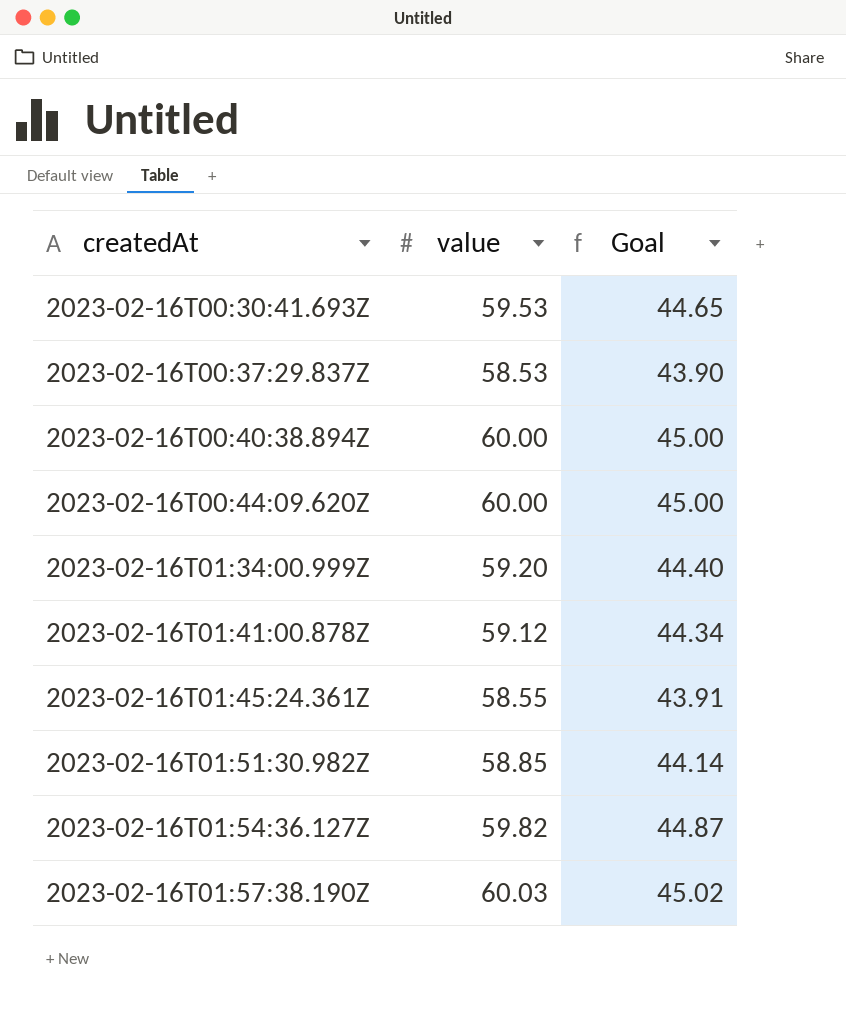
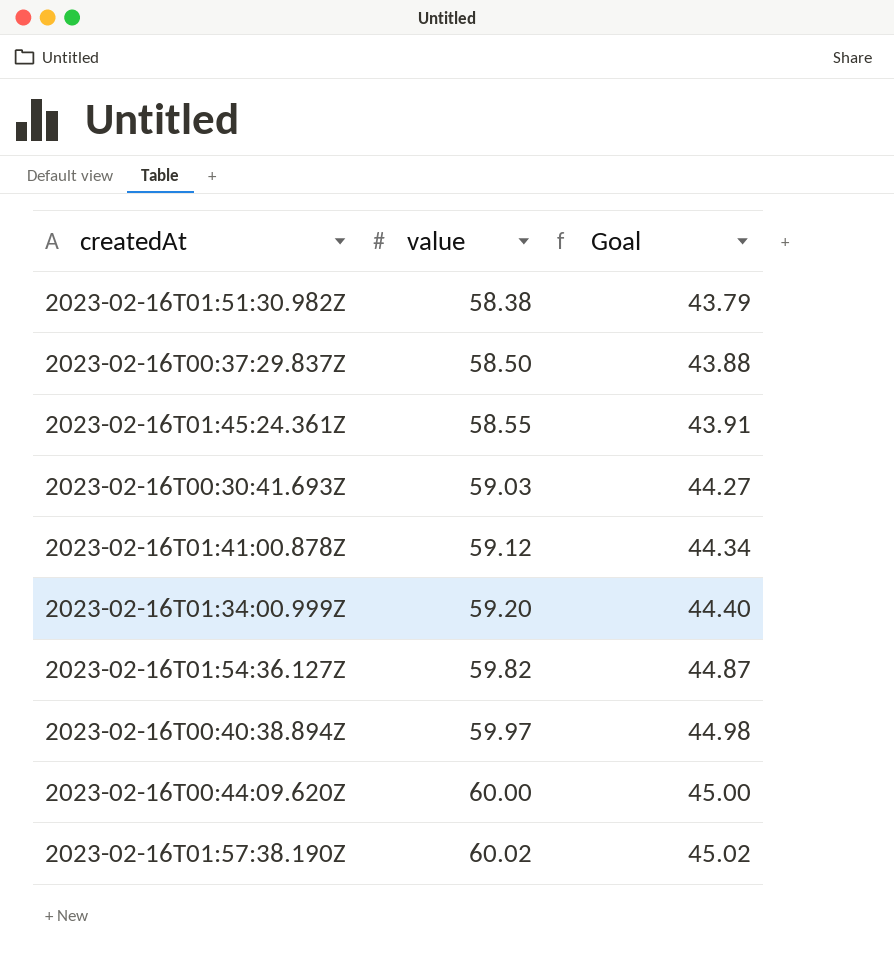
row order: createdAt ascending -> value ascending
2023-02-16T01:51:30.982Z | value: 58.85 -> 58.38
2023-02-16T01:51:30.982Z | Goal: 44.14 -> 43.79
2023-02-16T00:37:29.837Z | value: 58.53 -> 58.50
2023-02-16T00:37:29.837Z | Goal: 43.90 -> 43.88
2023-02-16T00:30:41.693Z | value: 59.53 -> 59.03
2023-02-16T00:30:41.693Z | Goal: 44.65 -> 44.27
2023-02-16T00:40:38.894Z | value: 60.00 -> 59.97
2023-02-16T00:40:38.894Z | Goal: 45.00 -> 44.98
2023-02-16T01:57:38.190Z | value: 60.03 -> 60.02

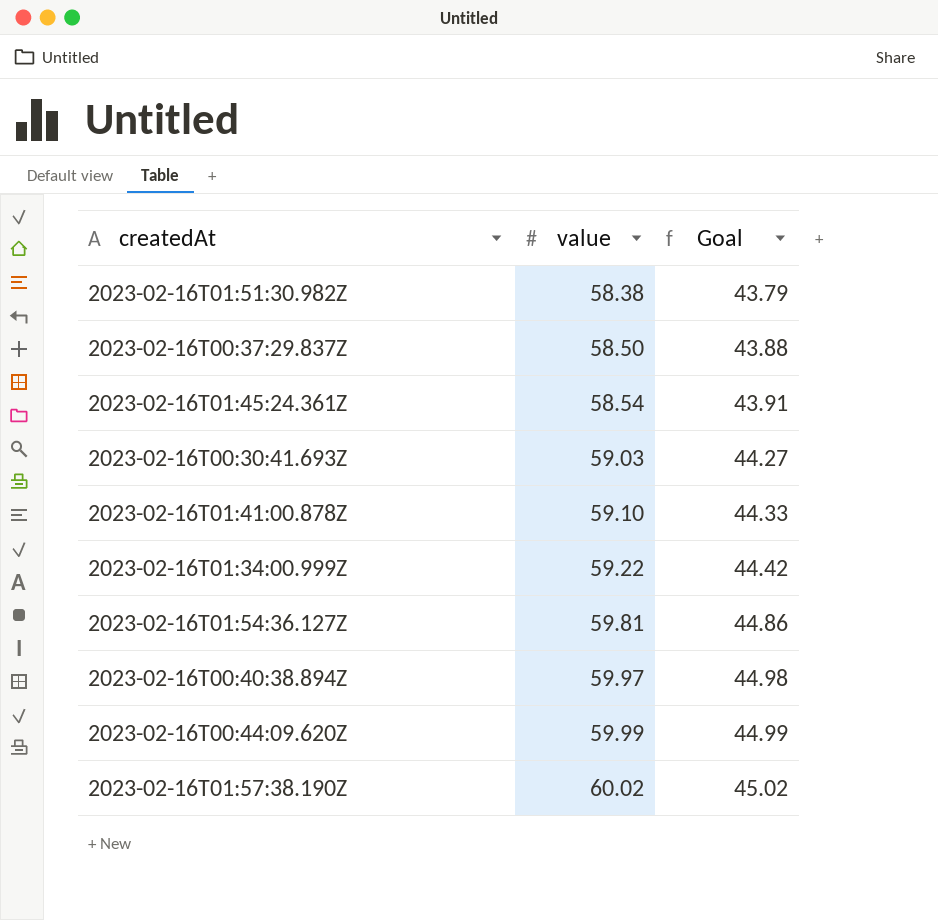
2023-02-16T01:45:24.361Z | value: 58.55 -> 58.54
2023-02-16T01:41:00.878Z | value: 59.12 -> 59.10
2023-02-16T01:41:00.878Z | Goal: 44.34 -> 44.33
2023-02-16T01:34:00.999Z | value: 59.20 -> 59.22
2023-02-16T01:34:00.999Z | Goal: 44.40 -> 44.42
2023-02-16T01:54:36.127Z | value: 59.82 -> 59.81
2023-02-16T01:54:36.127Z | Goal: 44.87 -> 44.86
2023-02-16T00:44:09.620Z | value: 60.00 -> 59.99
2023-02-16T00:44:09.620Z | Goal: 45.00 -> 44.99

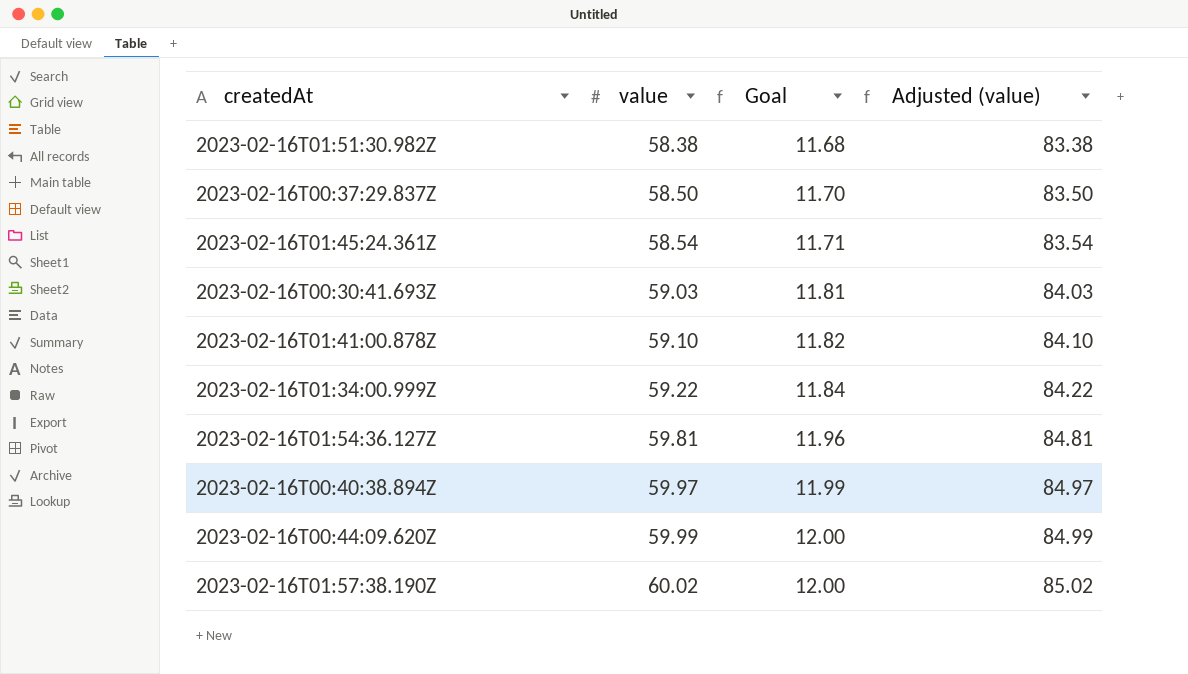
column Goal | formula: [value] * 0.75 -> [value] * 0.2
column Adjusted (value) | formula: none -> [value] + 25

